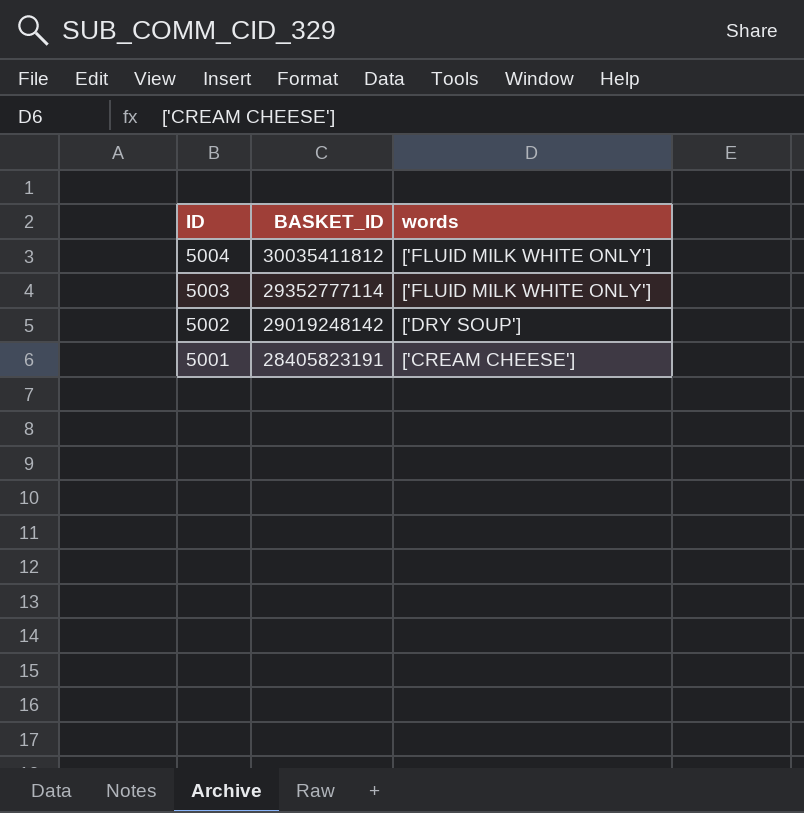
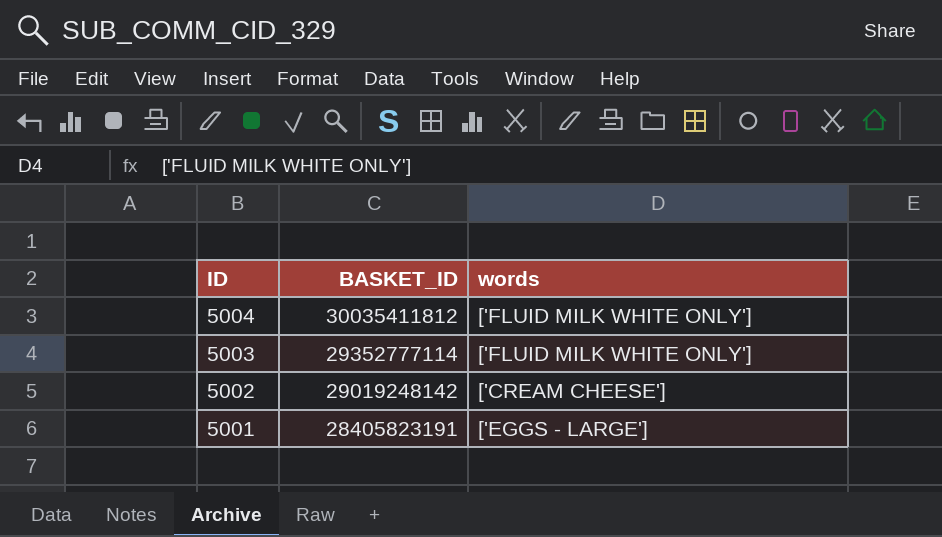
5002 | words: ['DRY SOUP'] -> ['CREAM CHEESE']
5001 | words: ['CREAM CHEESE'] -> ['EGGS - LARGE']

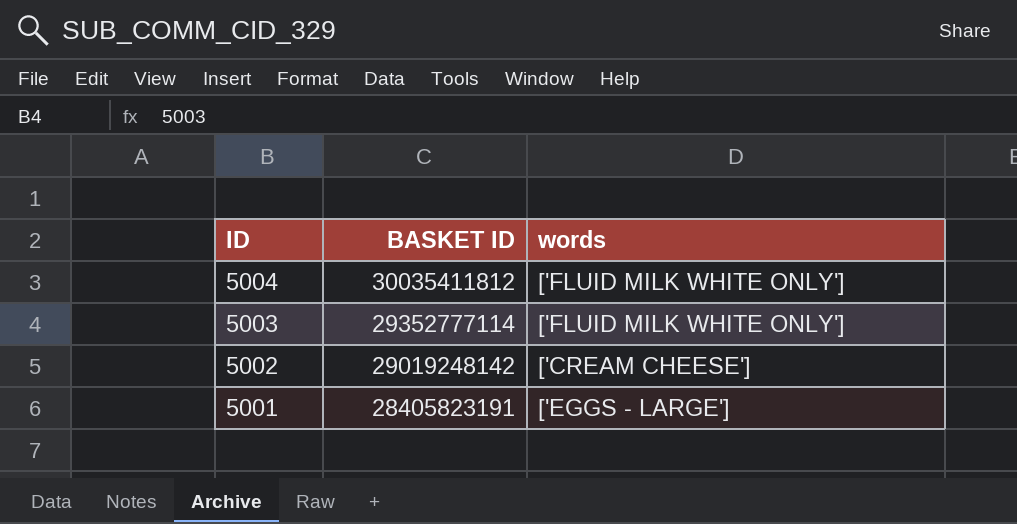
column name: BASKET_ID -> BASKET ID

